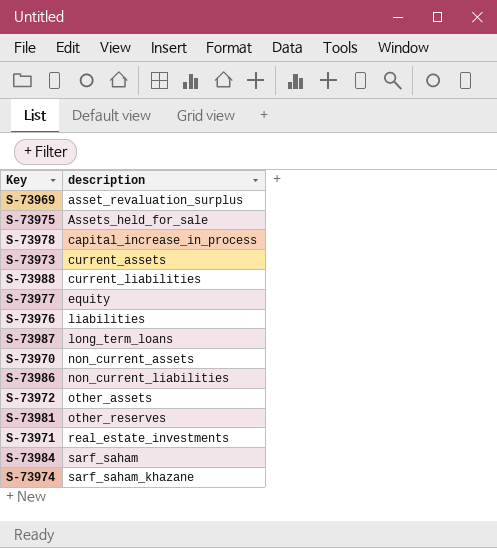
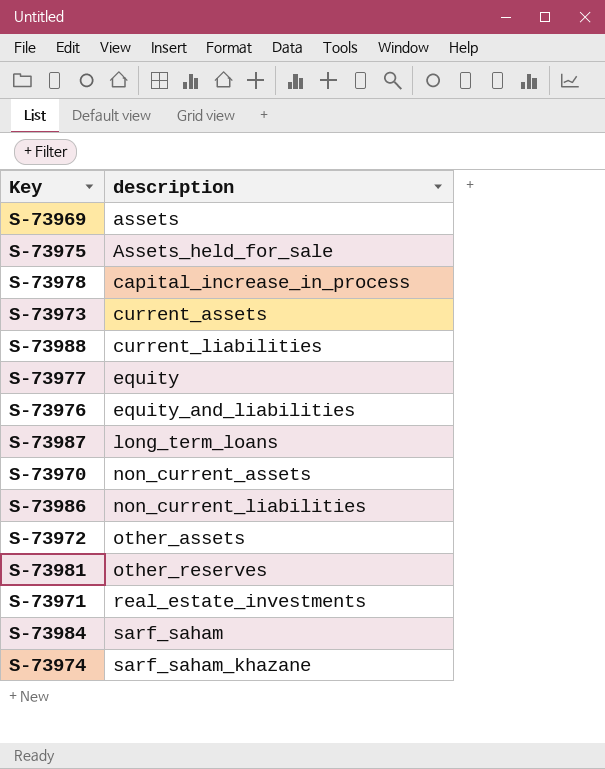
S-73969 | description: asset_revaluation_surplus -> assets
S-73976 | description: liabilities -> equity_and_liabilities

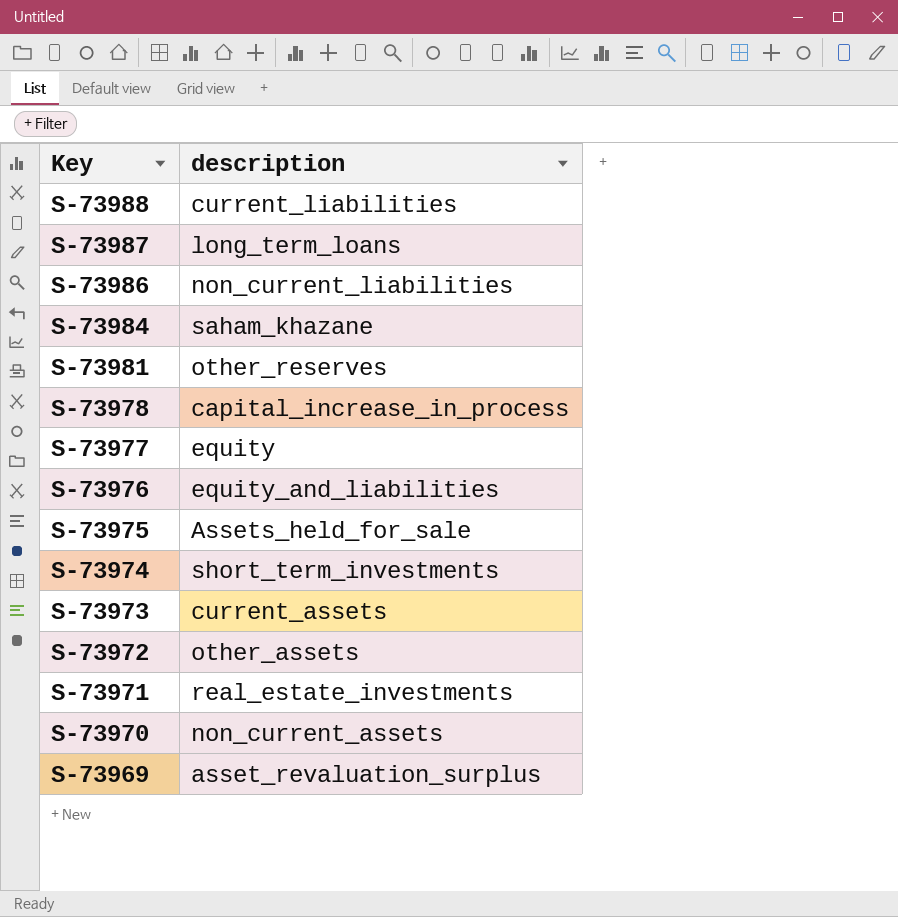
row order: description ascending -> Key descending
S-73984 | description: sarf_saham -> saham_khazane
S-73974 | description: sarf_saham_khazane -> short_term_investments
S-73969 | description: assets -> asset_revaluation_surplus

